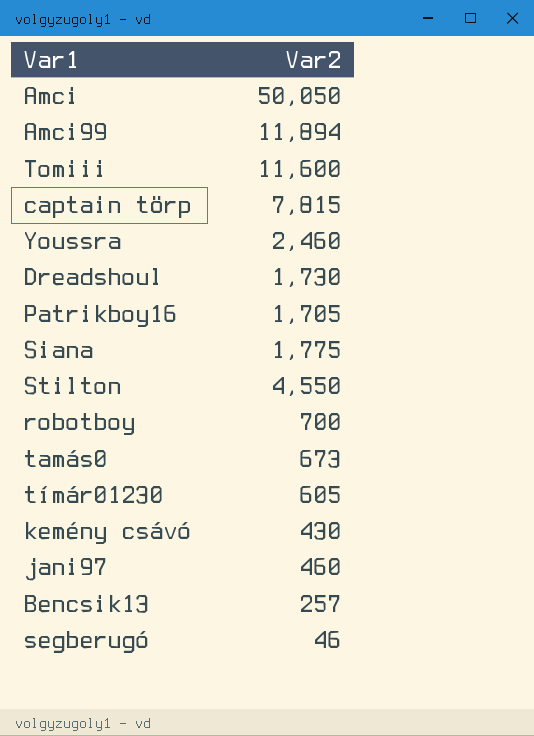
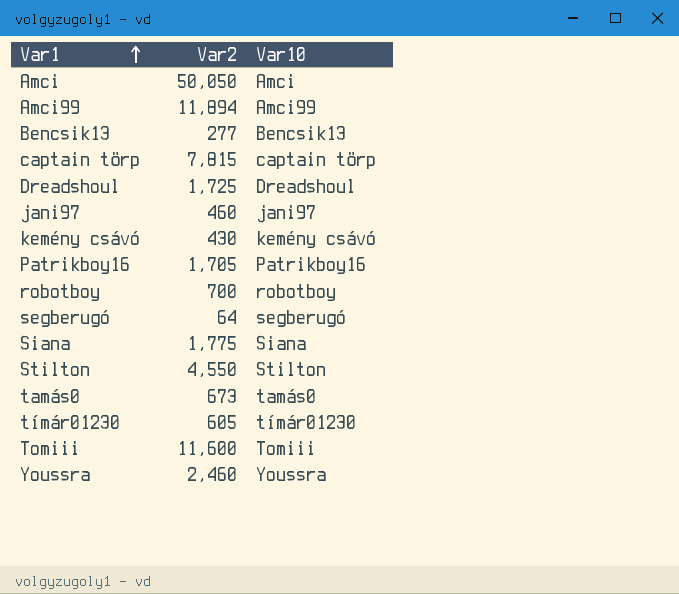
row order: none -> Var1 ascending
column Var10 | position: none -> 3
Bencsik13 | Var2: 257 -> 277
Dreadshoul | Var2: 1,730 -> 1,725
segberugó | Var2: 46 -> 64

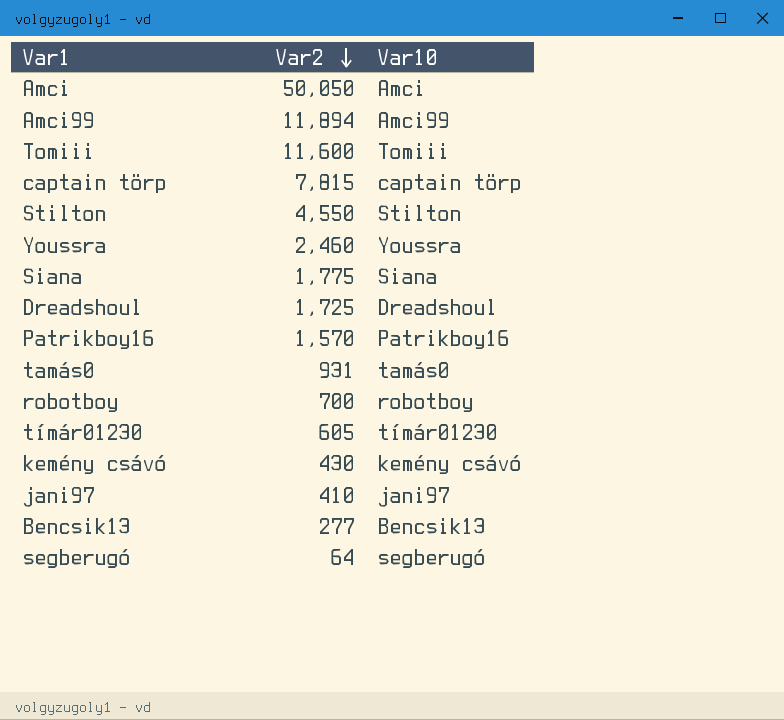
row order: Var1 ascending -> Var2 descending
Patrikboy16 | Var2: 1,705 -> 1,570
tamás0 | Var2: 673 -> 931
jani97 | Var2: 460 -> 410

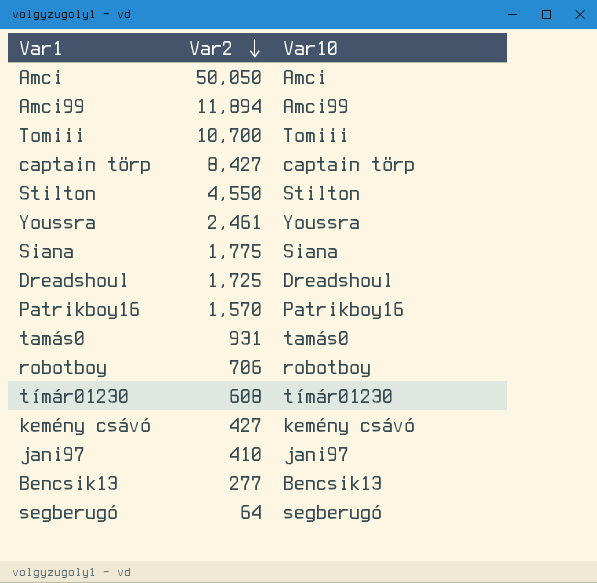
Tomiii | Var2: 11,600 -> 10,700
captain törp | Var2: 7,815 -> 8,427
Youssra | Var2: 2,460 -> 2,461
robotboy | Var2: 700 -> 706
tímár01230 | Var2: 605 -> 608
kemény csávó | Var2: 430 -> 427

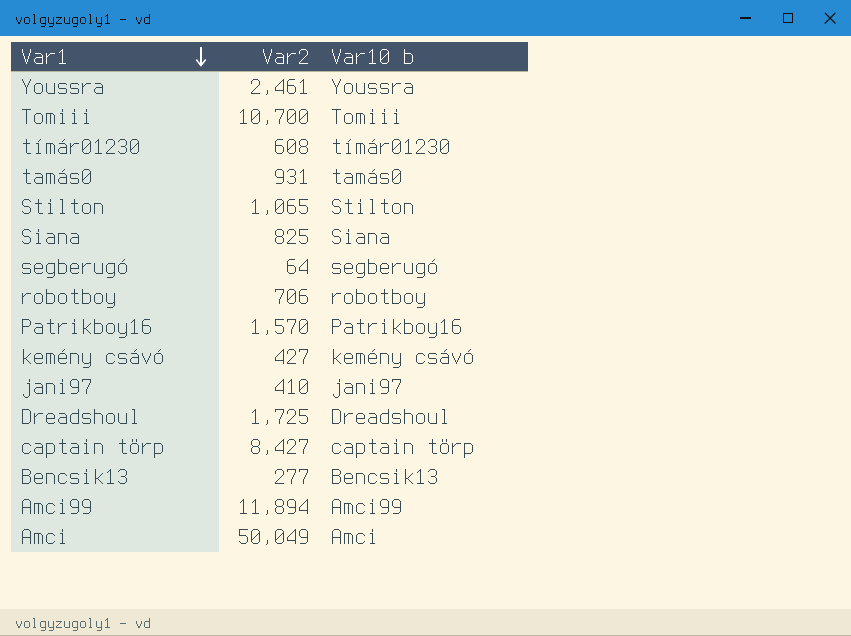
row order: Var2 descending -> Var1 descending
column name: Var10 -> Var10 b
Stilton | Var2: 4,550 -> 1,065
Siana | Var2: 1,775 -> 825
Amci | Var2: 50,050 -> 50,049

